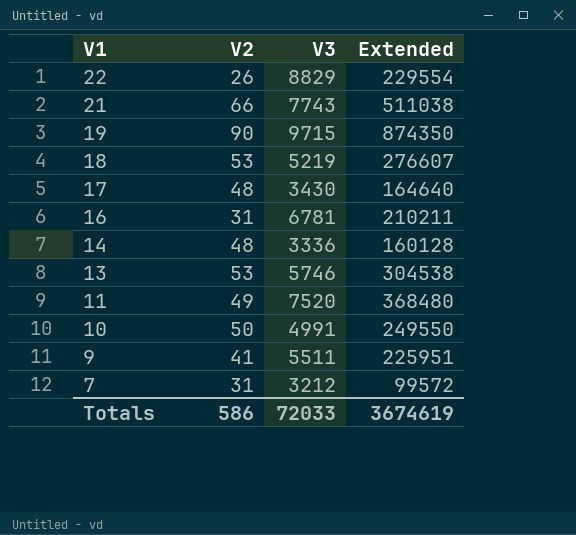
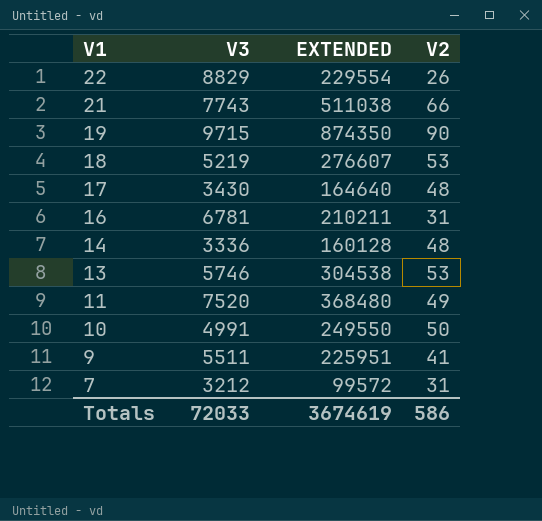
column name: Extended -> EXTENDED
column V2 | position: 2 -> 4

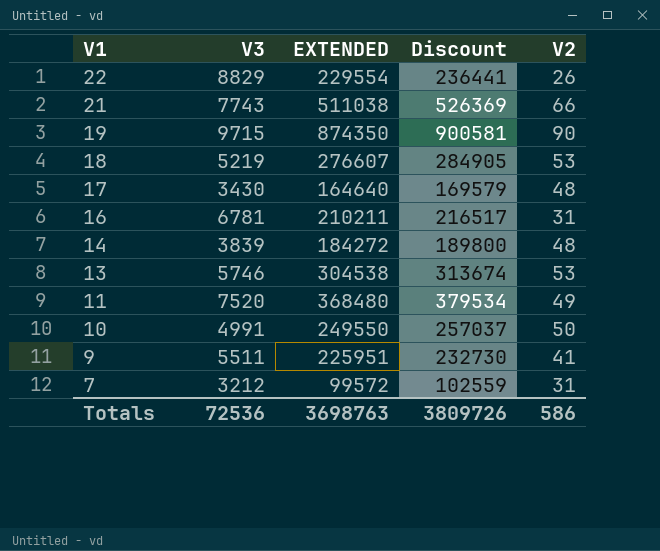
column Discount | formula: none -> [EXTENDED] * 1.03
14 | V3: 3336 -> 3839
14 | EXTENDED: 160128 -> 184272
Totals | V3: 72033 -> 72536
Totals | EXTENDED: 3674619 -> 3698763

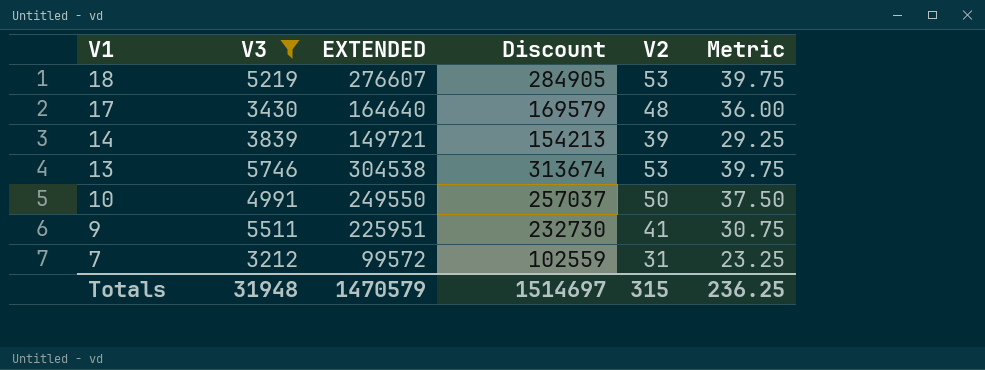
filter: none -> V3 <= 5746
column Metric | formula: none -> [V2] * 0.75
14 | EXTENDED: 184272 -> 149721
14 | Discount: 189800 -> 154213
14 | V2: 48 -> 39
Totals | V3: 72536 -> 31948
Totals | EXTENDED: 3698763 -> 1470579
Totals | Discount: 3809726 -> 1514697
Totals | V2: 586 -> 315

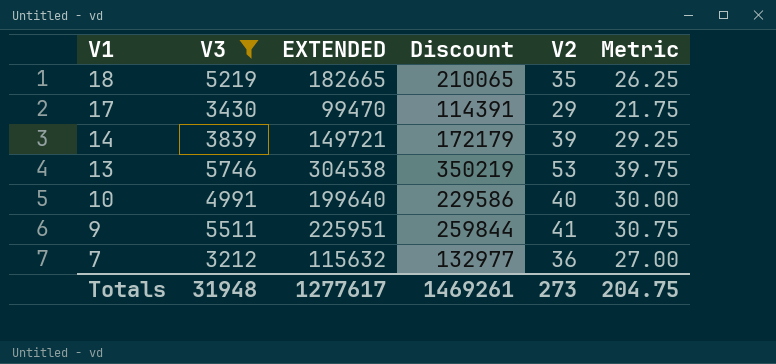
column Discount | formula: [EXTENDED] * 1.03 -> [EXTENDED] * 1.15
18 | EXTENDED: 276607 -> 182665
18 | V2: 53 -> 35
18 | Metric: 39.75 -> 26.25
17 | EXTENDED: 164640 -> 99470
17 | V2: 48 -> 29
17 | Metric: 36.00 -> 21.75
10 | EXTENDED: 249550 -> 199640
10 | V2: 50 -> 40
10 | Metric: 37.50 -> 30.00
7 | EXTENDED: 99572 -> 115632
7 | V2: 31 -> 36
7 | Metric: 23.25 -> 27.00
Totals | EXTENDED: 1470579 -> 1277617
Totals | Discount: 1514697 -> 1469261
Totals | V2: 315 -> 273
Totals | Metric: 236.25 -> 204.75

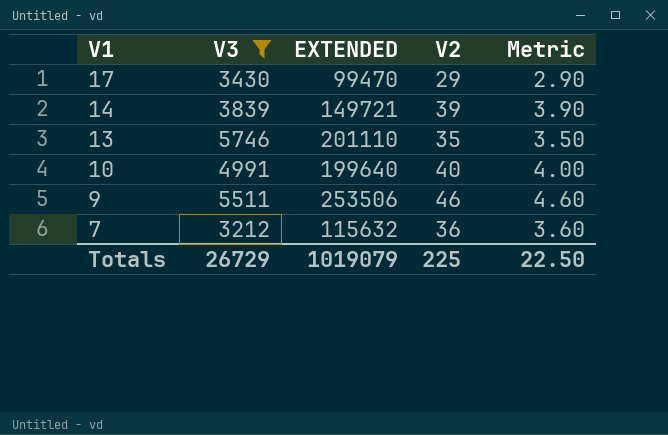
column Discount | formula: [EXTENDED] * 1.15 -> none
column Metric | formula: [V2] * 0.75 -> [V2] * 0.1
row 18: 5219 | 182665 | 210065 | 35 | 26.25 -> none
13 | EXTENDED: 304538 -> 201110
13 | V2: 53 -> 35
9 | EXTENDED: 225951 -> 253506
9 | V2: 41 -> 46
Totals | V3: 31948 -> 26729
Totals | EXTENDED: 1277617 -> 1019079
Totals | V2: 273 -> 225
Totals | Metric: 204.75 -> 22.50

